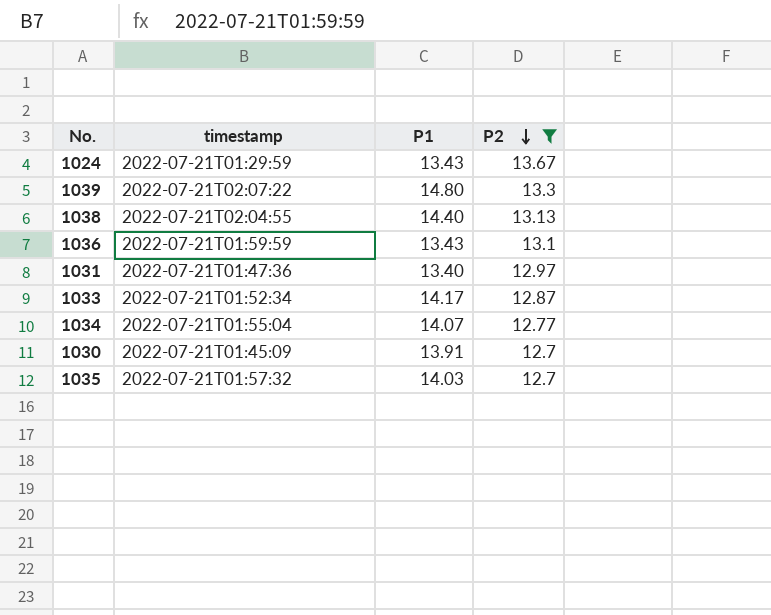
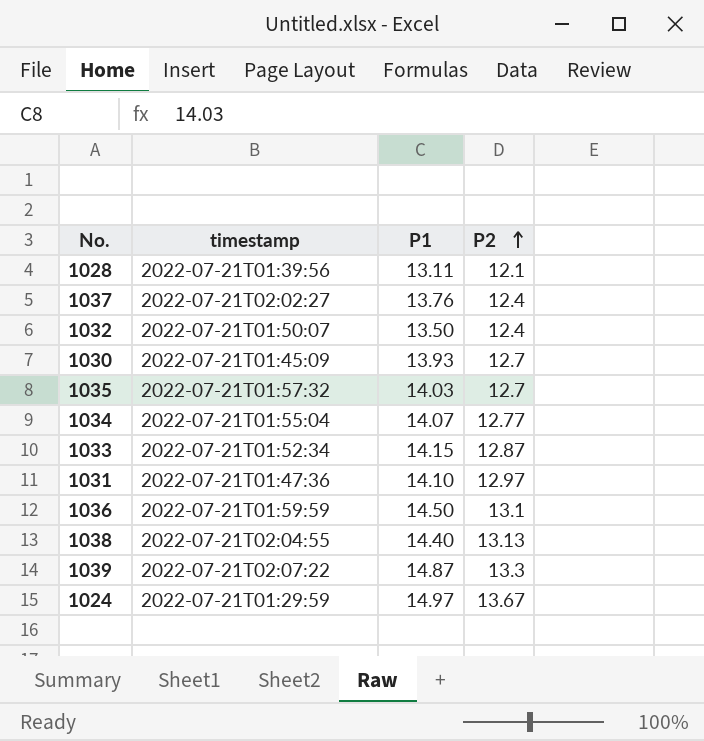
filter: P2 >= 12.7 -> none
row order: P2 descending -> P2 ascending
1030 | P1: 13.91 -> 13.93
1033 | P1: 14.17 -> 14.15
1031 | P1: 13.40 -> 14.10
1036 | P1: 13.43 -> 14.50
1039 | P1: 14.80 -> 14.87
1024 | P1: 13.43 -> 14.97

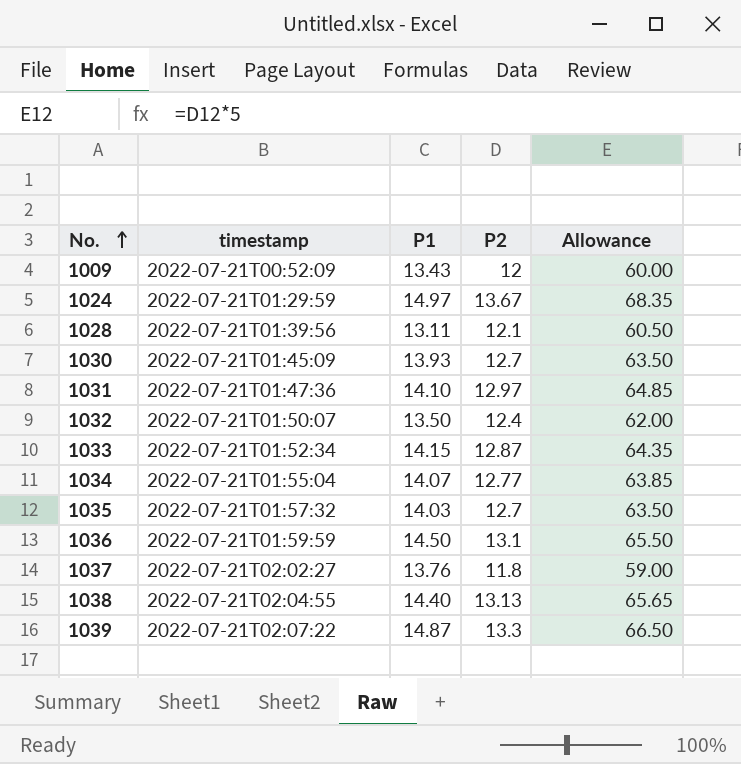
row order: P2 ascending -> No. ascending
column Allowance | formula: none -> [P2] * 5
row 1009: none -> 2022-07-21T00:52:09 | 13.43 | 12 | 60.00
1037 | P2: 12.4 -> 11.8

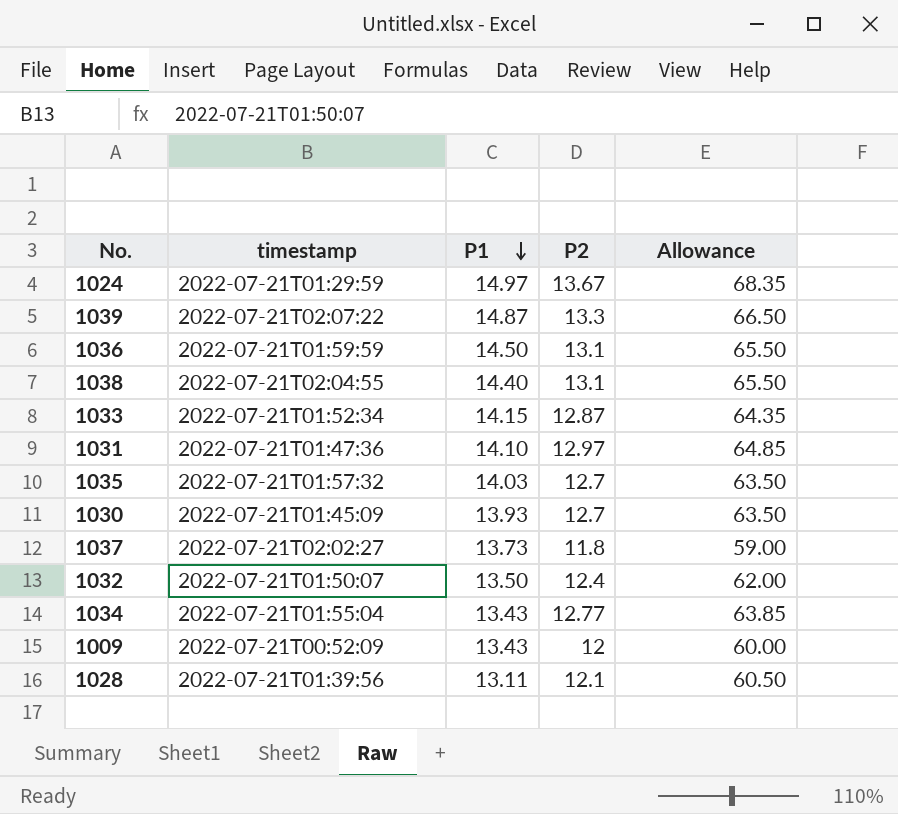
row order: No. ascending -> P1 descending
1038 | P2: 13.13 -> 13.1
1038 | Allowance: 65.65 -> 65.50
1037 | P1: 13.76 -> 13.73
1034 | P1: 14.07 -> 13.43

